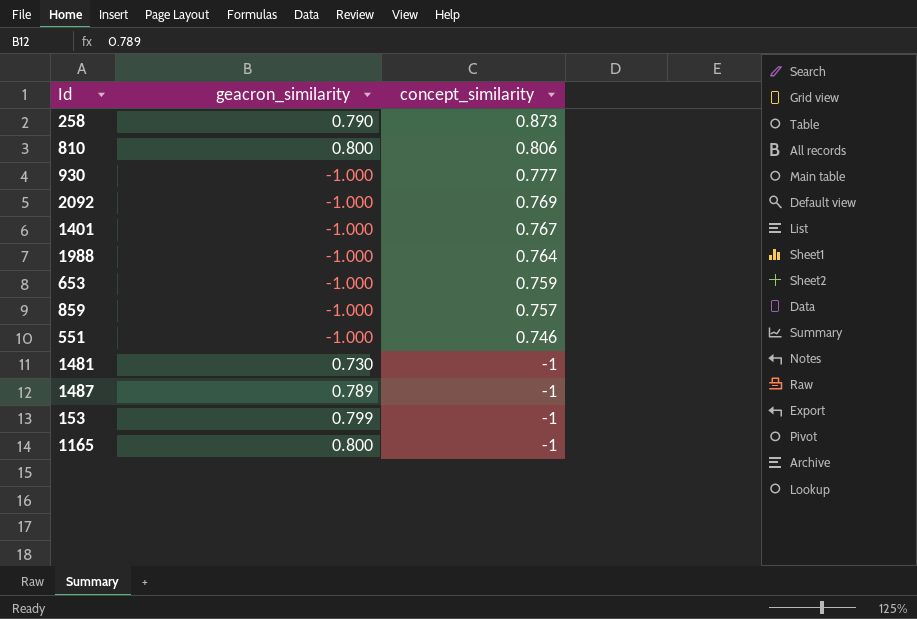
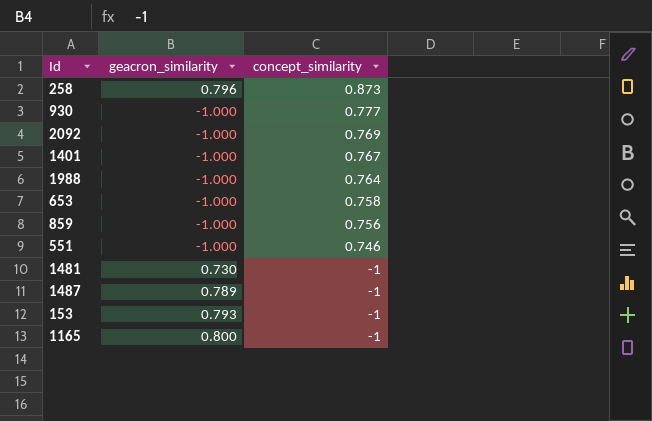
row 810: 0.800 | 0.806 -> none
258 | geacron_similarity: 0.790 -> 0.796
653 | concept_similarity: 0.759 -> 0.758
859 | concept_similarity: 0.757 -> 0.756
153 | geacron_similarity: 0.799 -> 0.793

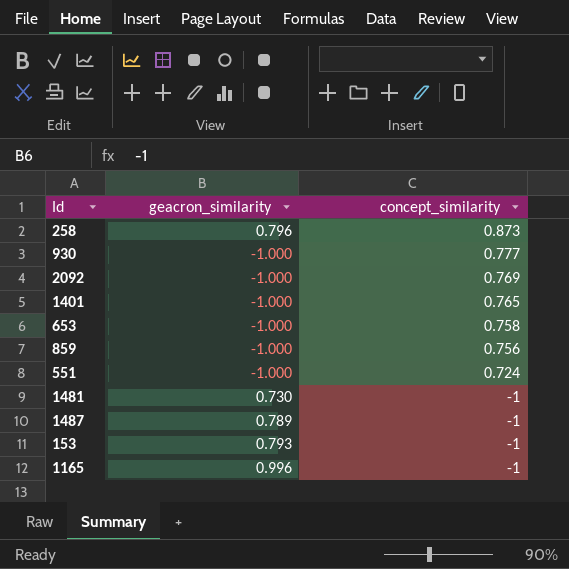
row 1988: -1.000 | 0.764 -> none
1401 | concept_similarity: 0.767 -> 0.765
551 | concept_similarity: 0.746 -> 0.724
1165 | geacron_similarity: 0.800 -> 0.996

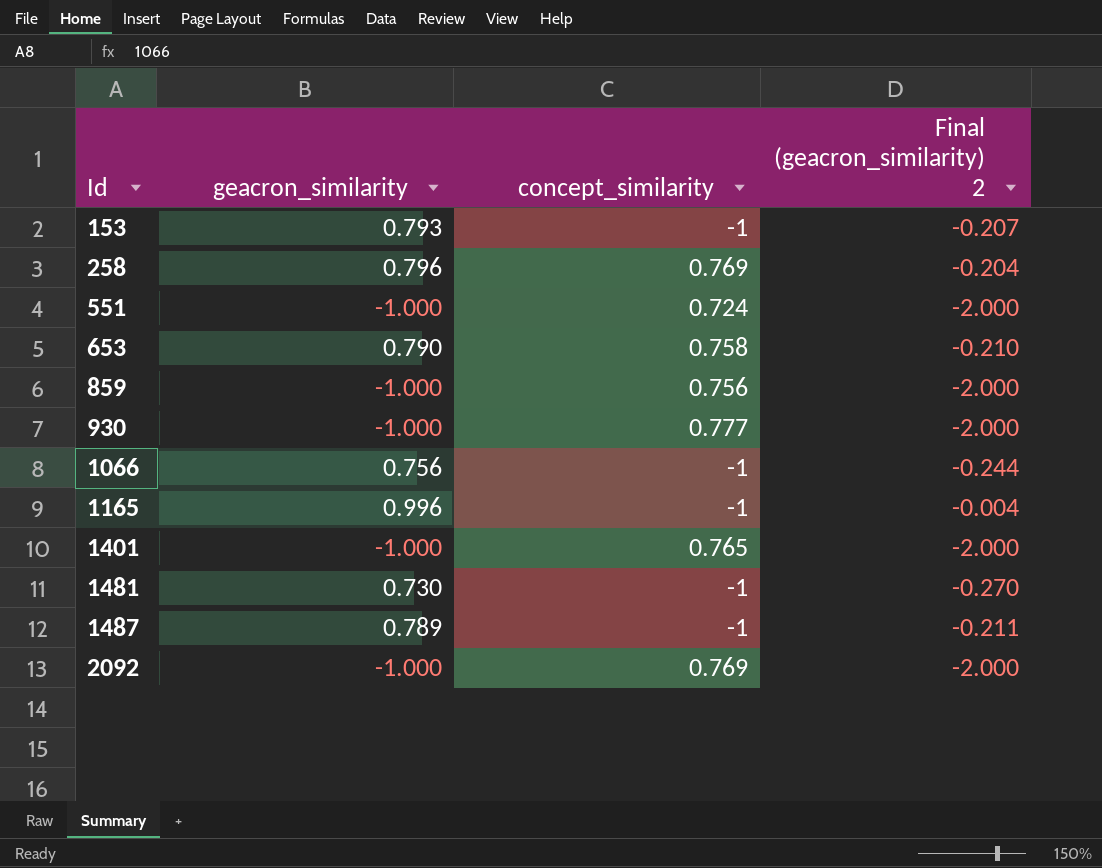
row order: concept_similarity descending -> Id ascending
column Final (geacron_similarity) 2 | formula: none -> [geacron_similarity] - 1
258 | concept_similarity: 0.873 -> 0.769
653 | geacron_similarity: -1.000 -> 0.790
row 1066: none -> 0.756 | -1 | -0.244

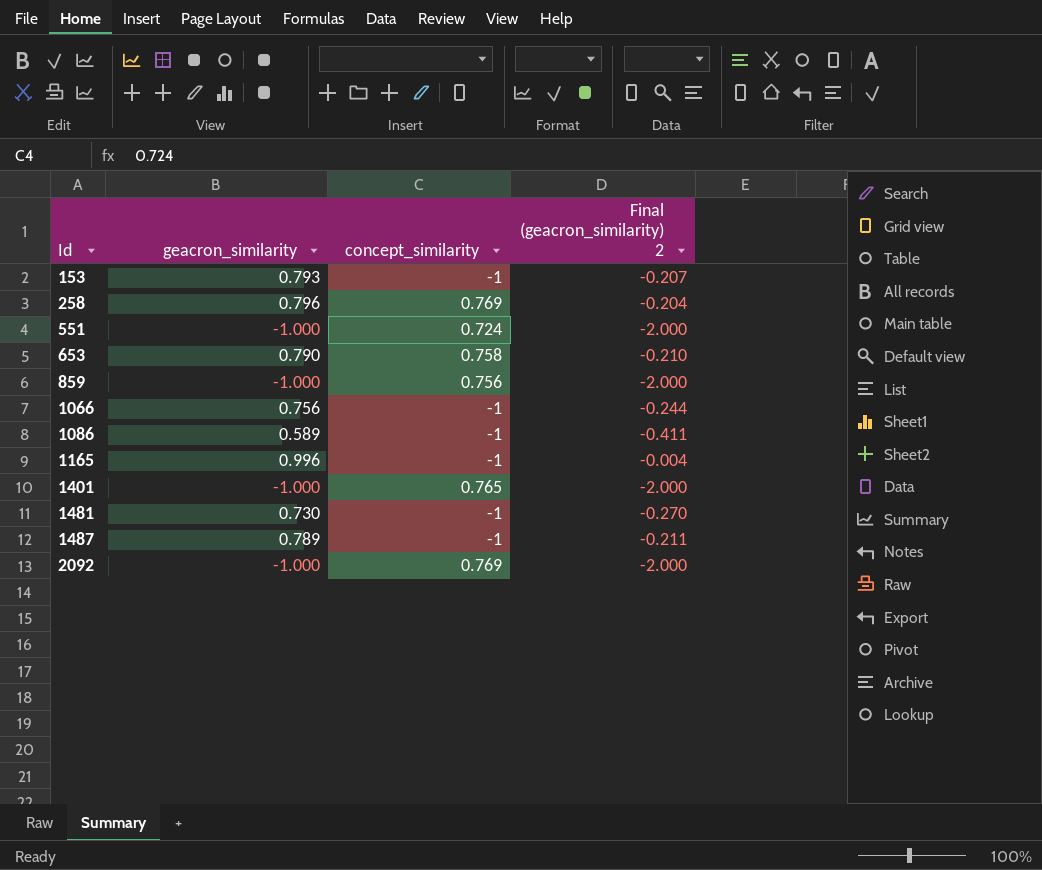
row 930: -1.000 | 0.777 | -2.000 -> none
row 1086: none -> 0.589 | -1 | -0.411

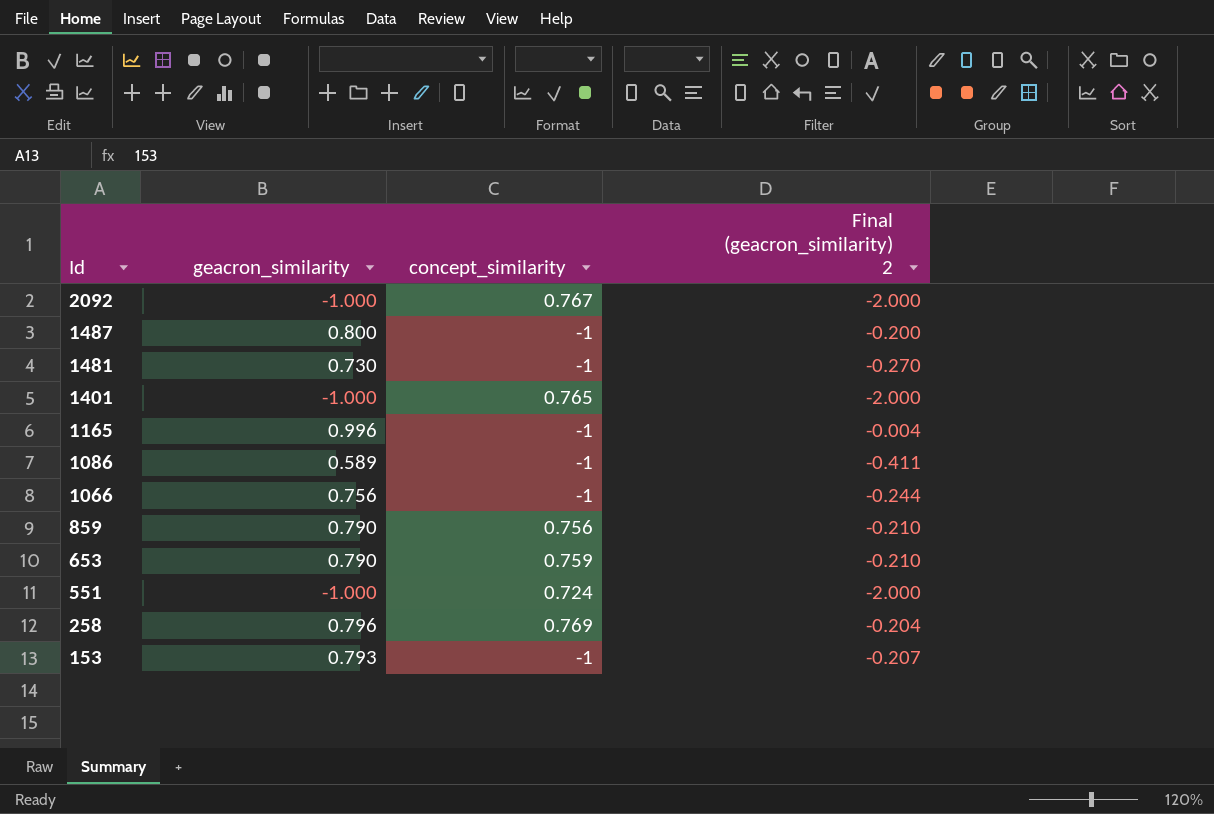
row order: Id ascending -> Id descending
2092 | concept_similarity: 0.769 -> 0.767
1487 | geacron_similarity: 0.789 -> 0.800
1487 | Final (geacron_similarity) 2: -0.211 -> -0.200
859 | geacron_similarity: -1.000 -> 0.790
859 | Final (geacron_similarity) 2: -2.000 -> -0.210
653 | concept_similarity: 0.758 -> 0.759

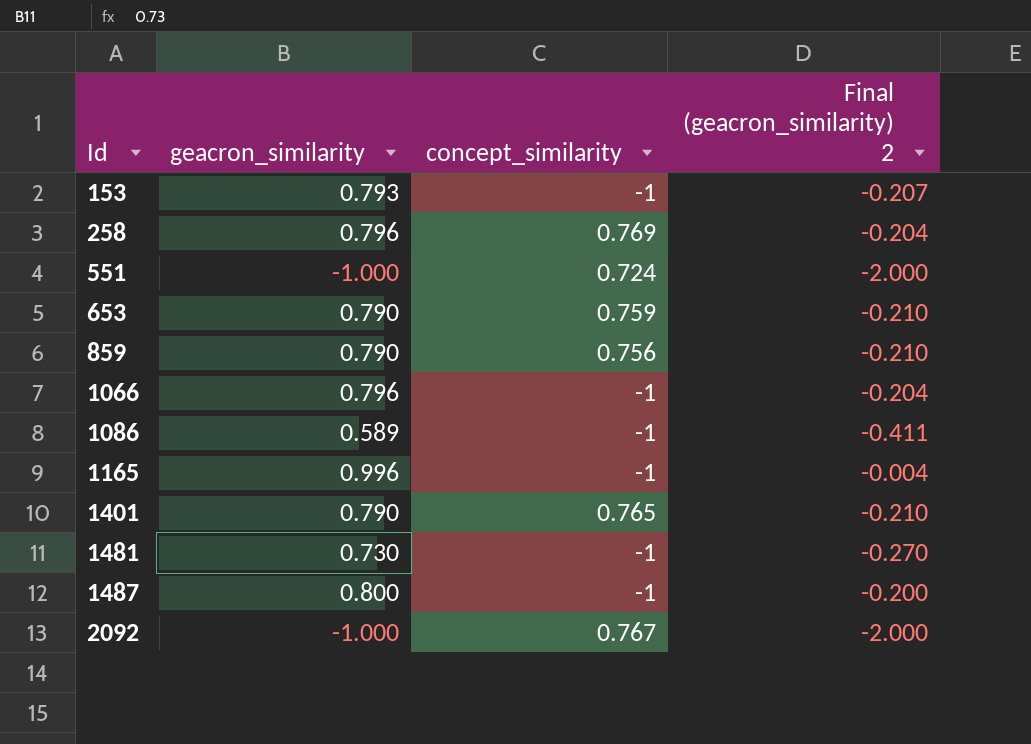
row order: Id descending -> Id ascending
1066 | geacron_similarity: 0.756 -> 0.796
1066 | Final (geacron_similarity) 2: -0.244 -> -0.204
1401 | geacron_similarity: -1.000 -> 0.790
1401 | Final (geacron_similarity) 2: -2.000 -> -0.210

